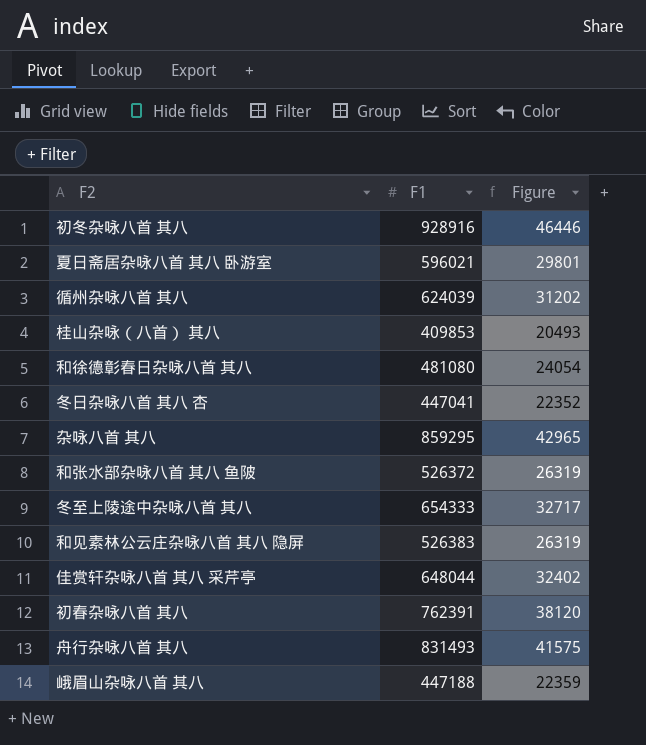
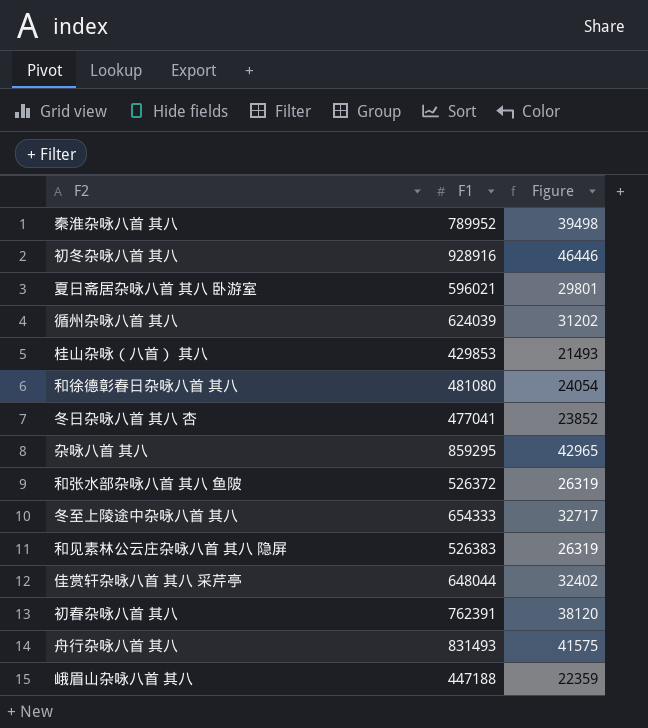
row 秦淮杂咏八首 其八: none -> 789952 | 39498
桂山杂咏（八首） 其八 | F1: 409853 -> 429853
桂山杂咏（八首） 其八 | Figure: 20493 -> 21493
冬日杂咏八首 其八 杏 | F1: 447041 -> 477041
冬日杂咏八首 其八 杏 | Figure: 22352 -> 23852

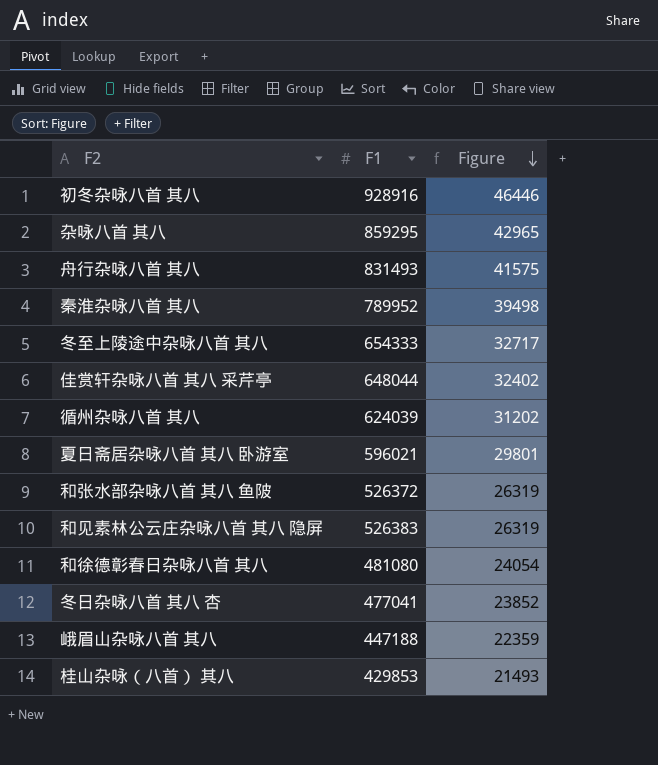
row order: none -> Figure descending
row 初春杂咏八首 其八: 762391 | 38120 -> none

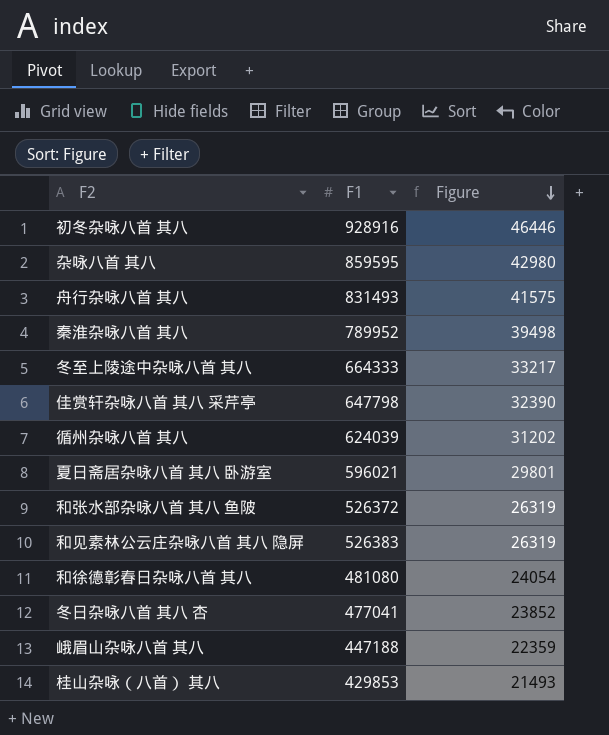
杂咏八首 其八 | F1: 859295 -> 859595
杂咏八首 其八 | Figure: 42965 -> 42980
冬至上陵途中杂咏八首 其八 | F1: 654333 -> 664333
冬至上陵途中杂咏八首 其八 | Figure: 32717 -> 33217
佳赏轩杂咏八首 其八 采芹亭 | F1: 648044 -> 647798
佳赏轩杂咏八首 其八 采芹亭 | Figure: 32402 -> 32390

